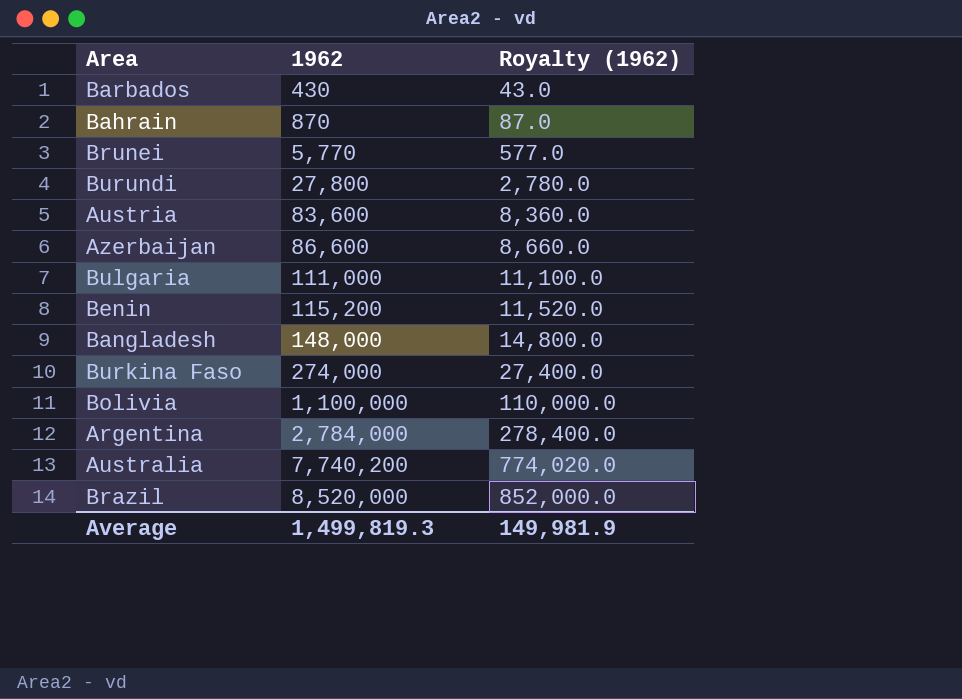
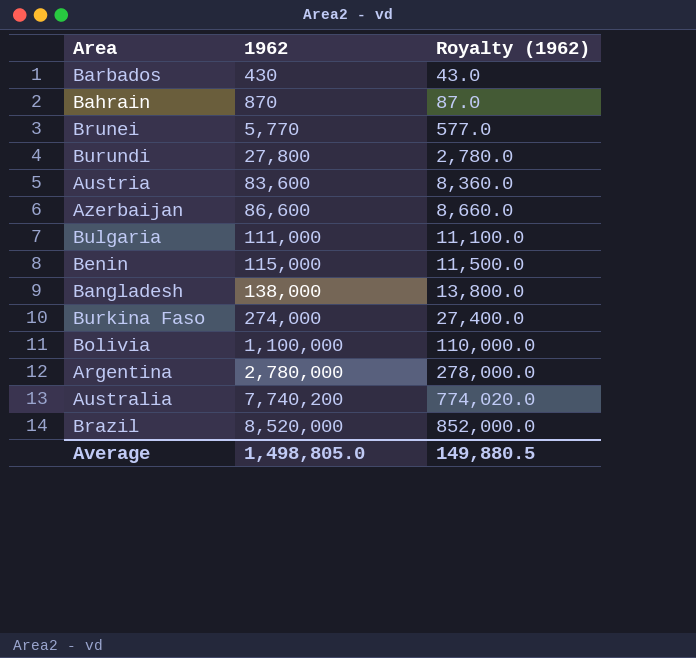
Benin | 1962: 115,200 -> 115,000
Benin | Royalty (1962): 11,520.0 -> 11,500.0
Bangladesh | 1962: 148,000 -> 138,000
Bangladesh | Royalty (1962): 14,800.0 -> 13,800.0
Argentina | 1962: 2,784,000 -> 2,780,000
Argentina | Royalty (1962): 278,400.0 -> 278,000.0
Average | 1962: 1,499,819.3 -> 1,498,805.0
Average | Royalty (1962): 149,981.9 -> 149,880.5

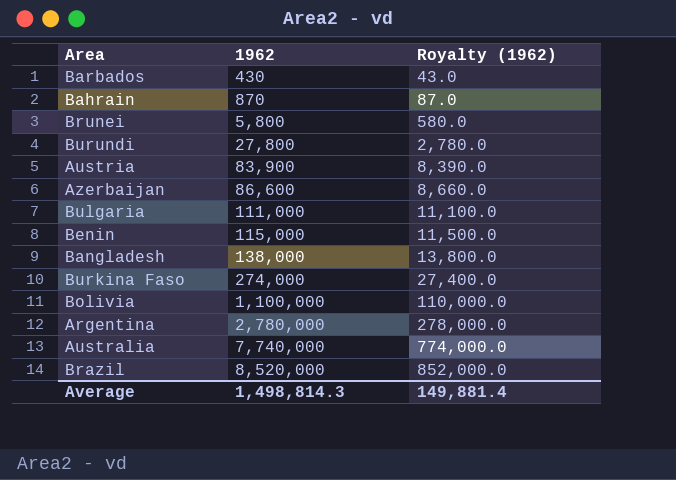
Brunei | 1962: 5,770 -> 5,800
Brunei | Royalty (1962): 577.0 -> 580.0
Austria | 1962: 83,600 -> 83,900
Austria | Royalty (1962): 8,360.0 -> 8,390.0
Australia | 1962: 7,740,200 -> 7,740,000
Australia | Royalty (1962): 774,020.0 -> 774,000.0
Average | 1962: 1,498,805.0 -> 1,498,814.3
Average | Royalty (1962): 149,880.5 -> 149,881.4

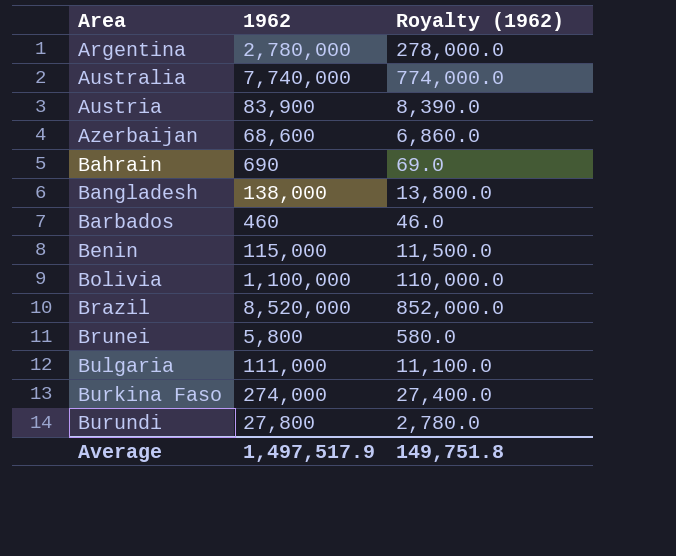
row order: 1962 ascending -> Area ascending
Azerbaijan | 1962: 86,600 -> 68,600
Azerbaijan | Royalty (1962): 8,660.0 -> 6,860.0
Bahrain | 1962: 870 -> 690
Bahrain | Royalty (1962): 87.0 -> 69.0
Barbados | 1962: 430 -> 460
Barbados | Royalty (1962): 43.0 -> 46.0
Average | 1962: 1,498,814.3 -> 1,497,517.9
Average | Royalty (1962): 149,881.4 -> 149,751.8

